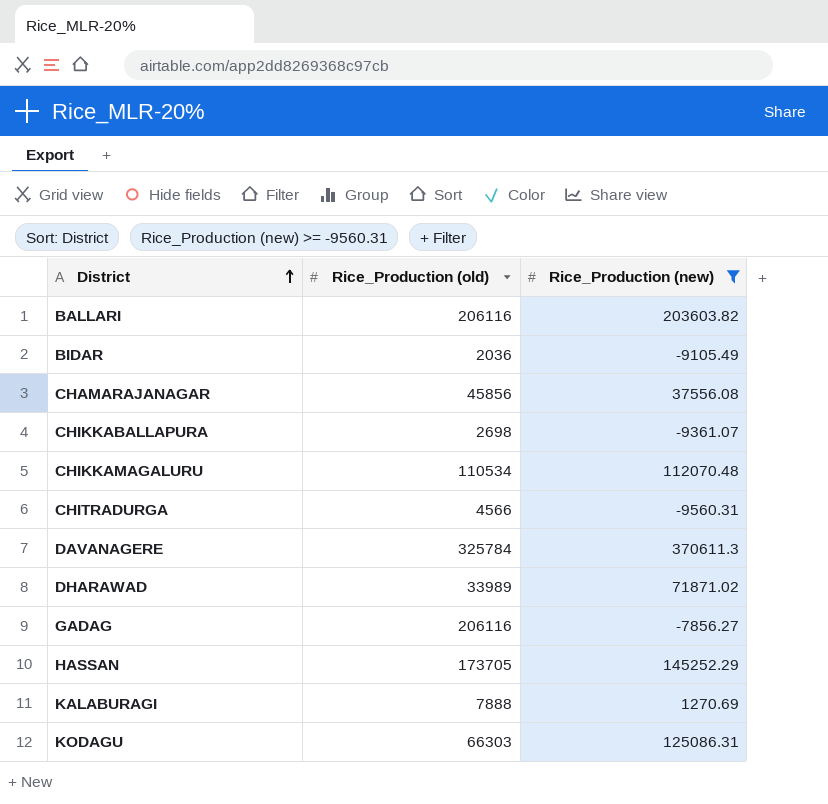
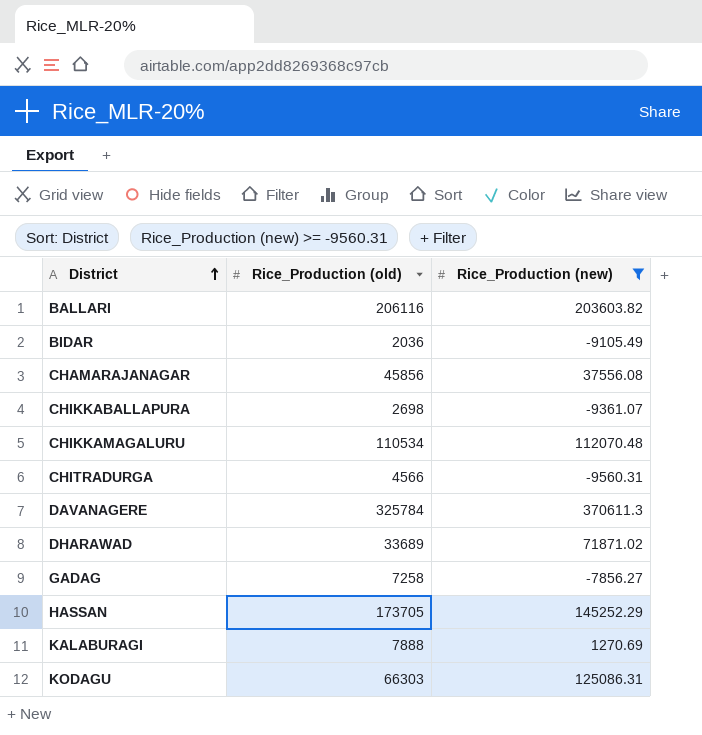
DHARAWAD | Rice_Production (old): 33989 -> 33689
GADAG | Rice_Production (old): 206116 -> 7258

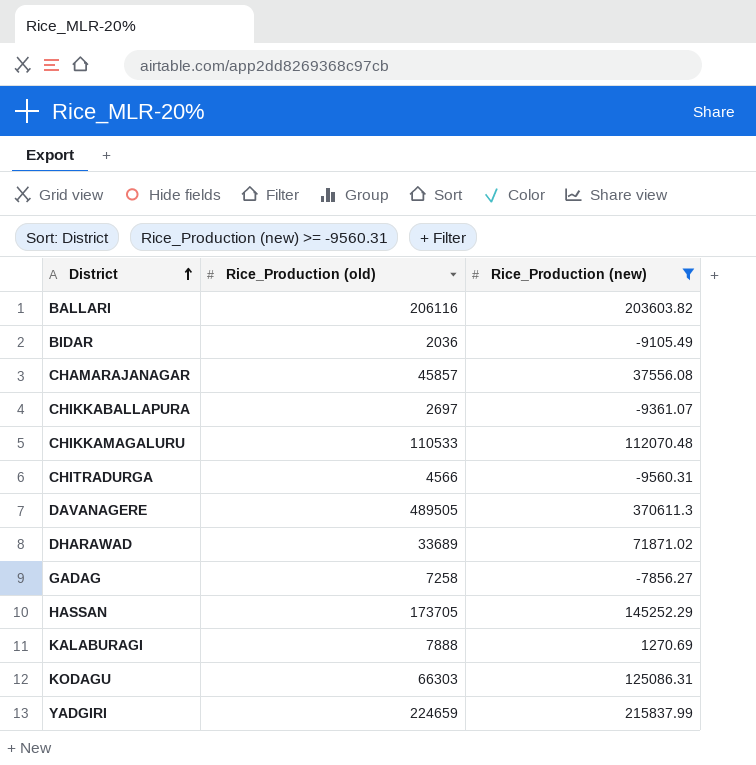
CHAMARAJANAGAR | Rice_Production (old): 45856 -> 45857
CHIKKABALLAPURA | Rice_Production (old): 2698 -> 2697
CHIKKAMAGALURU | Rice_Production (old): 110534 -> 110533
DAVANAGERE | Rice_Production (old): 325784 -> 489505
row YADGIRI: none -> 224659 | 215837.99

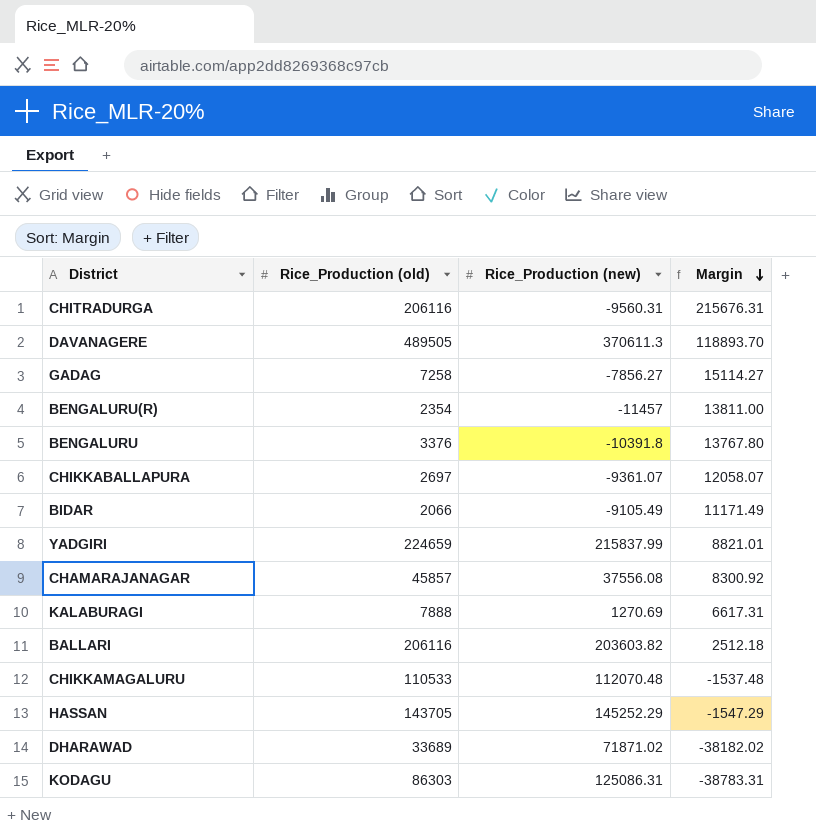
filter: Rice_Production (new) >= -9560.31 -> none
row order: District ascending -> Margin descending
column Margin | formula: none -> [Rice_Production (old)] - [Rice_Production (new)]
CHITRADURGA | Rice_Production (old): 4566 -> 206116
BIDAR | Rice_Production (old): 2036 -> 2066
HASSAN | Rice_Production (old): 173705 -> 143705
KODAGU | Rice_Production (old): 66303 -> 86303

